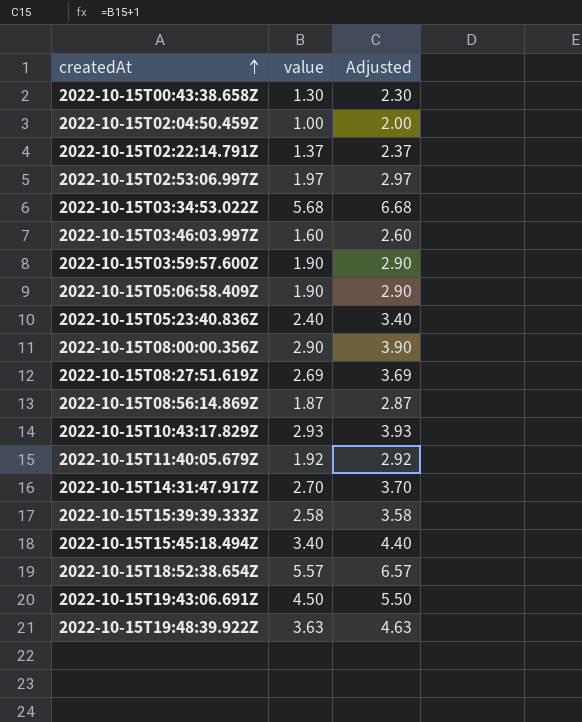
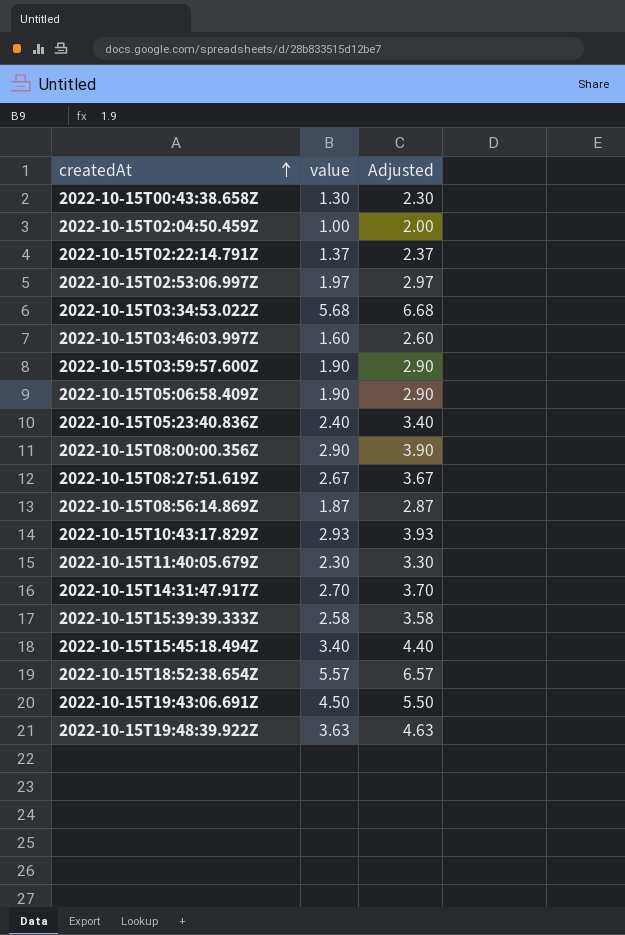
2022-10-15T08:27:51.619Z | value: 2.69 -> 2.67
2022-10-15T08:27:51.619Z | Adjusted: 3.69 -> 3.67
2022-10-15T11:40:05.679Z | value: 1.92 -> 2.30
2022-10-15T11:40:05.679Z | Adjusted: 2.92 -> 3.30

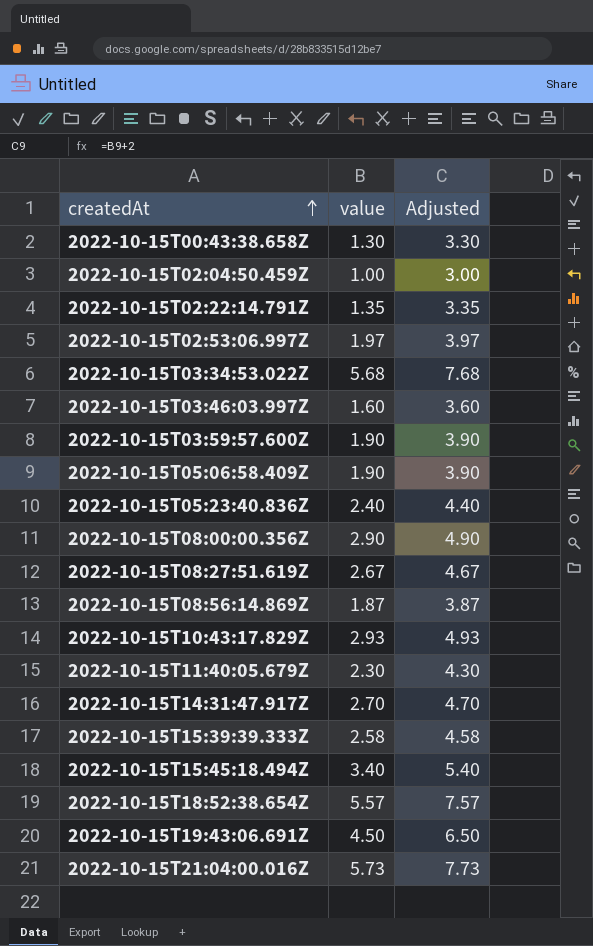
column Adjusted | formula: [value] + 1 -> [value] + 2
row 2022-10-15T19:48:39.922Z: 3.63 | 4.63 -> none
2022-10-15T02:22:14.791Z | value: 1.37 -> 1.35
row 2022-10-15T21:04:00.016Z: none -> 5.73 | 7.73

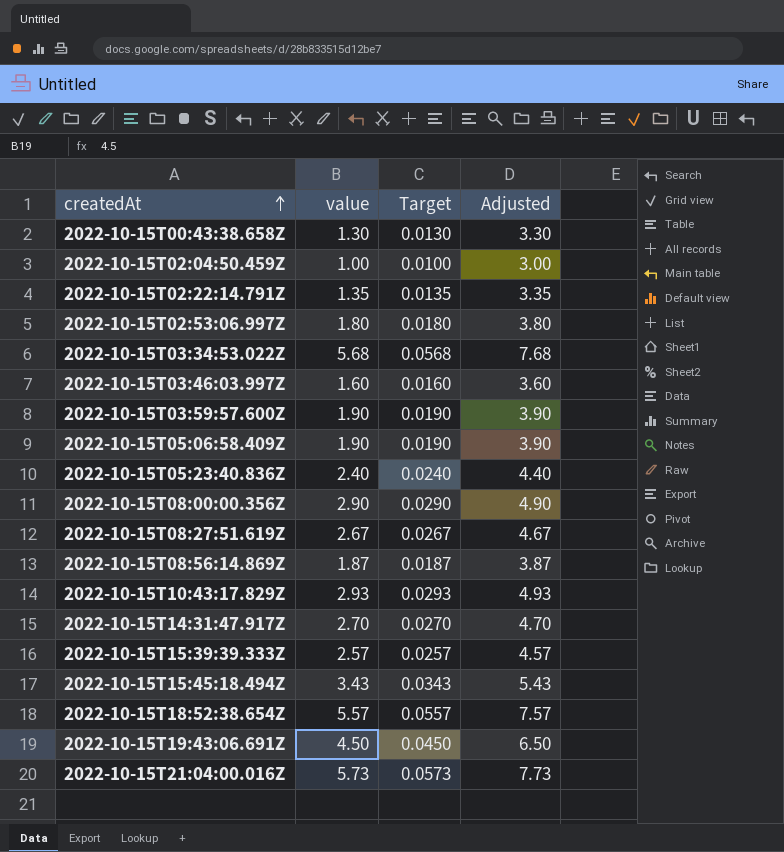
column Target | formula: none -> [value] * 0.01
row 2022-10-15T11:40:05.679Z: 2.30 | 4.30 -> none
2022-10-15T02:53:06.997Z | value: 1.97 -> 1.80
2022-10-15T02:53:06.997Z | Adjusted: 3.97 -> 3.80
2022-10-15T15:39:39.333Z | value: 2.58 -> 2.57
2022-10-15T15:39:39.333Z | Adjusted: 4.58 -> 4.57
2022-10-15T15:45:18.494Z | value: 3.40 -> 3.43
2022-10-15T15:45:18.494Z | Adjusted: 5.40 -> 5.43

